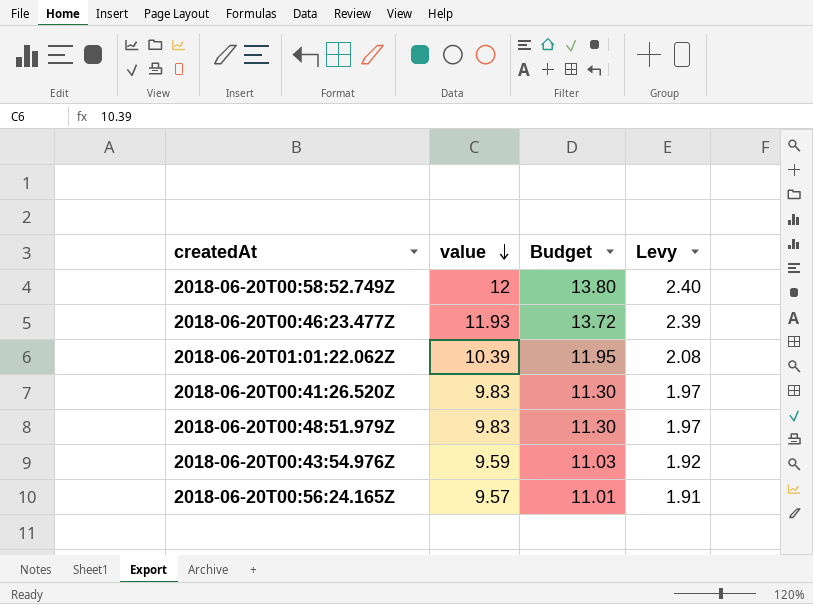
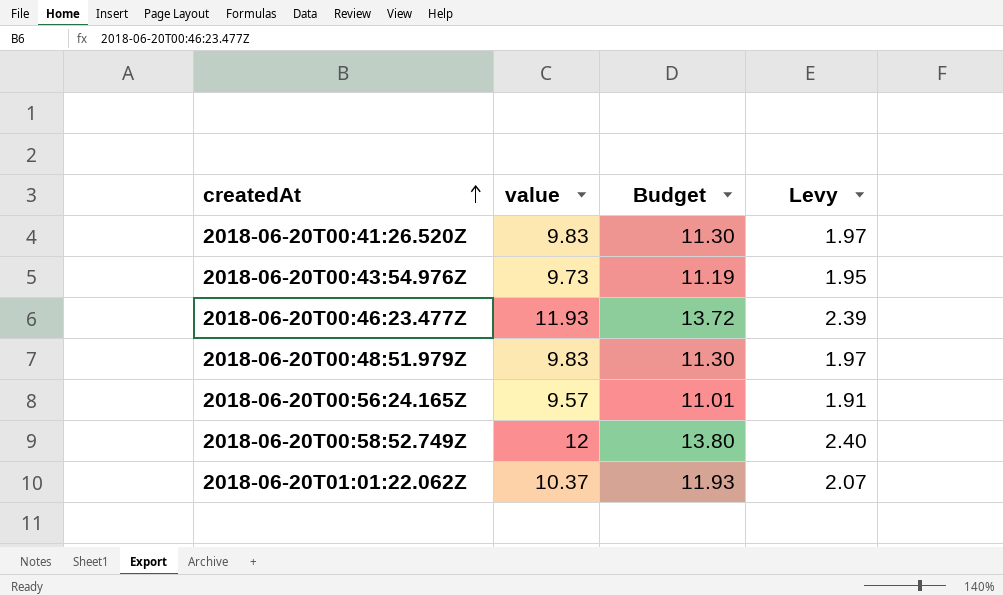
row order: value descending -> createdAt ascending
2018-06-20T00:43:54.976Z | value: 9.59 -> 9.73
2018-06-20T00:43:54.976Z | Budget: 11.03 -> 11.19
2018-06-20T00:43:54.976Z | Levy: 1.92 -> 1.95
2018-06-20T01:01:22.062Z | value: 10.39 -> 10.37
2018-06-20T01:01:22.062Z | Budget: 11.95 -> 11.93
2018-06-20T01:01:22.062Z | Levy: 2.08 -> 2.07

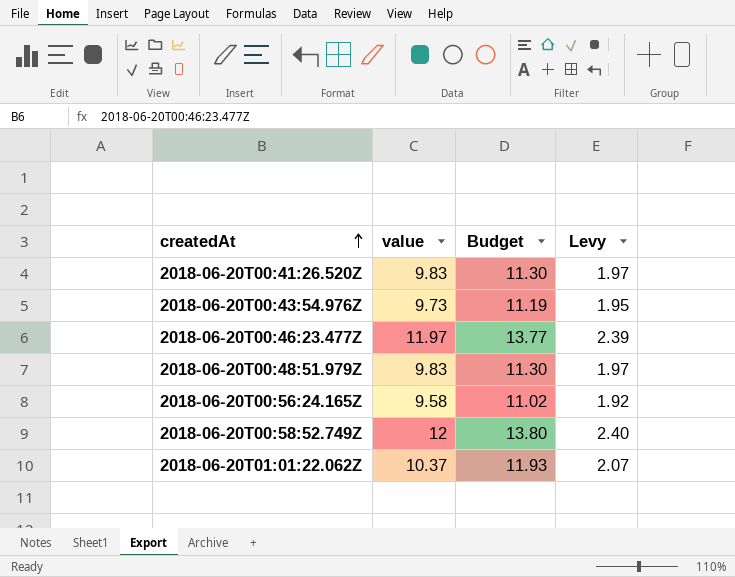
2018-06-20T00:46:23.477Z | value: 11.93 -> 11.97
2018-06-20T00:46:23.477Z | Budget: 13.72 -> 13.77
2018-06-20T00:56:24.165Z | value: 9.57 -> 9.58
2018-06-20T00:56:24.165Z | Budget: 11.01 -> 11.02
2018-06-20T00:56:24.165Z | Levy: 1.91 -> 1.92

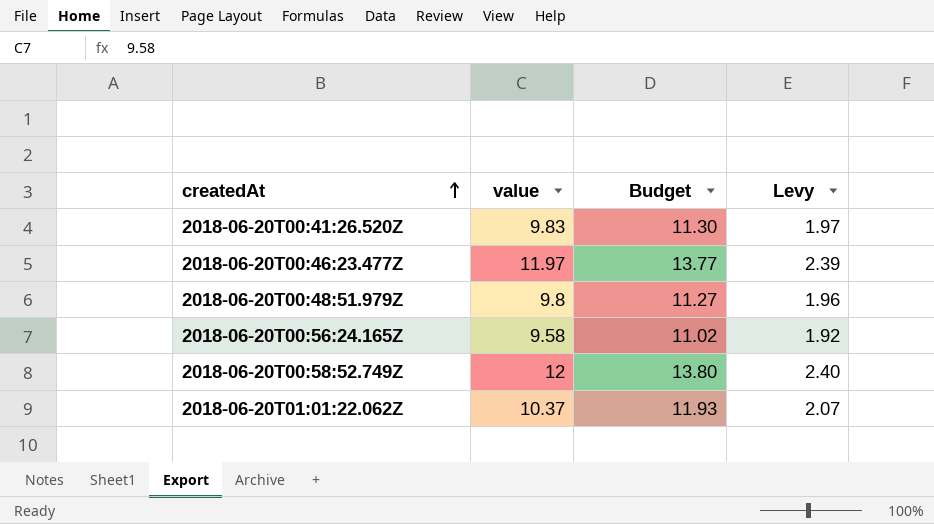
row 2018-06-20T00:43:54.976Z: 9.73 | 11.19 | 1.95 -> none
2018-06-20T00:48:51.979Z | value: 9.83 -> 9.8
2018-06-20T00:48:51.979Z | Budget: 11.30 -> 11.27
2018-06-20T00:48:51.979Z | Levy: 1.97 -> 1.96

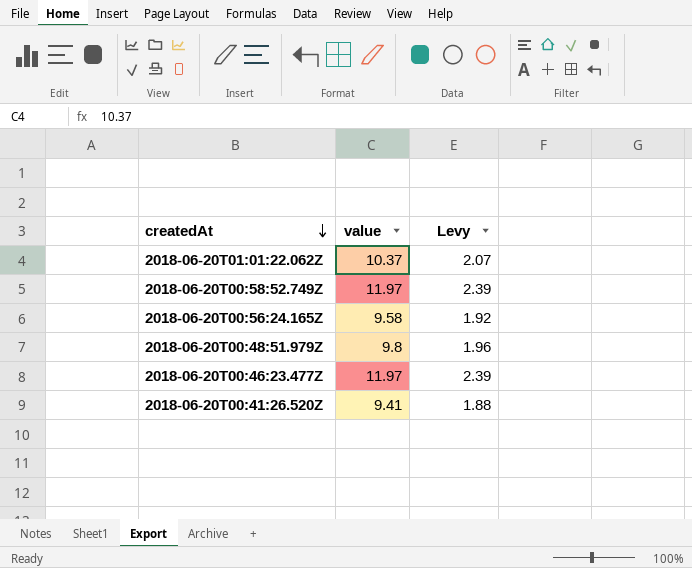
row order: createdAt ascending -> createdAt descending
column Budget | formula: [value] * 1.15 -> none
2018-06-20T00:58:52.749Z | value: 12 -> 11.97
2018-06-20T00:58:52.749Z | Levy: 2.40 -> 2.39
2018-06-20T00:41:26.520Z | value: 9.83 -> 9.41
2018-06-20T00:41:26.520Z | Levy: 1.97 -> 1.88

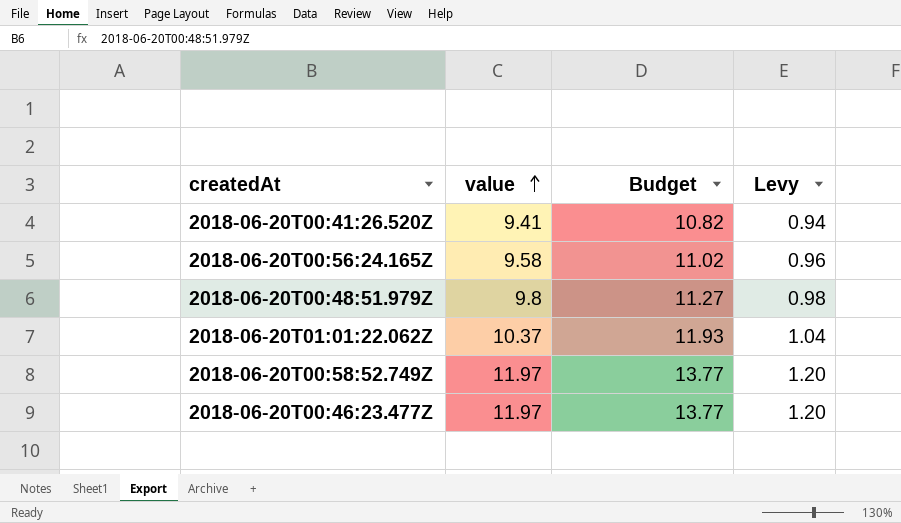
row order: createdAt descending -> value ascending
column Budget | formula: none -> [value] * 1.15
column Levy | formula: [value] * 0.2 -> [value] * 0.1

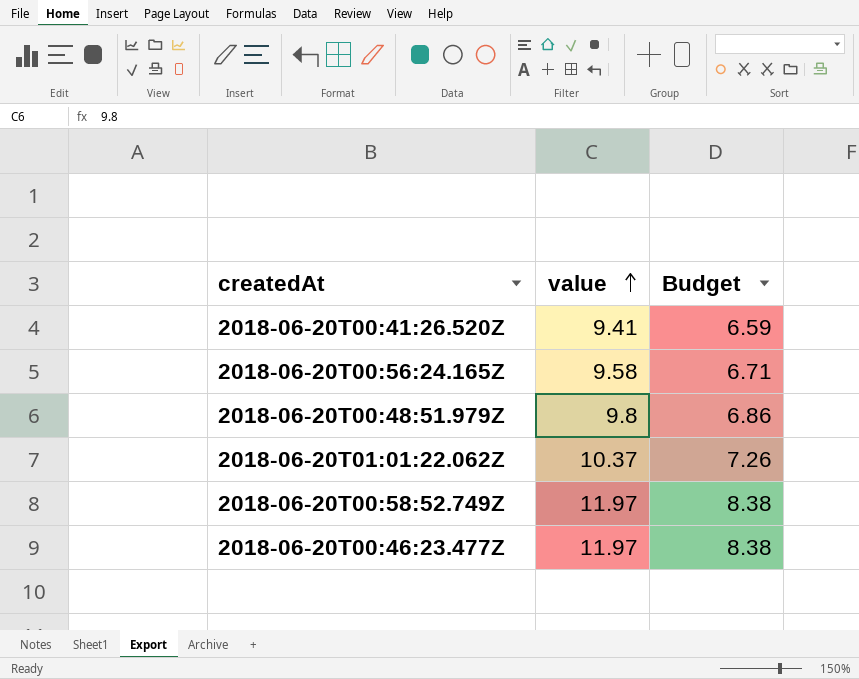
column Levy | formula: [value] * 0.1 -> none
column Budget | formula: [value] * 1.15 -> [value] * 0.7

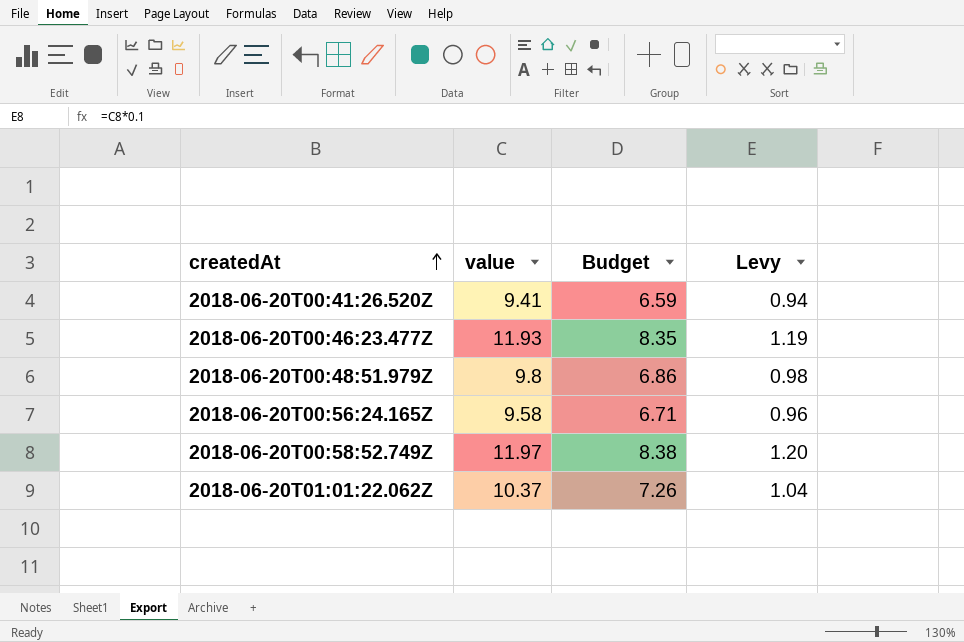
row order: value ascending -> createdAt ascending
column Levy | formula: none -> [value] * 0.1
2018-06-20T00:46:23.477Z | value: 11.97 -> 11.93
2018-06-20T00:46:23.477Z | Budget: 8.38 -> 8.35

